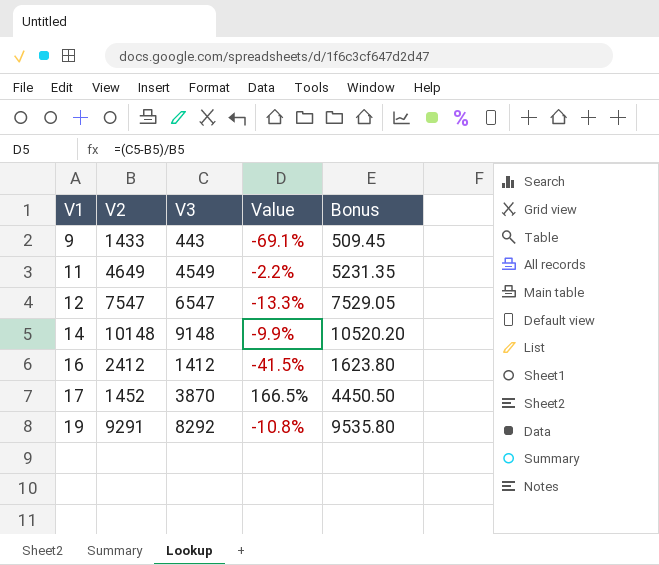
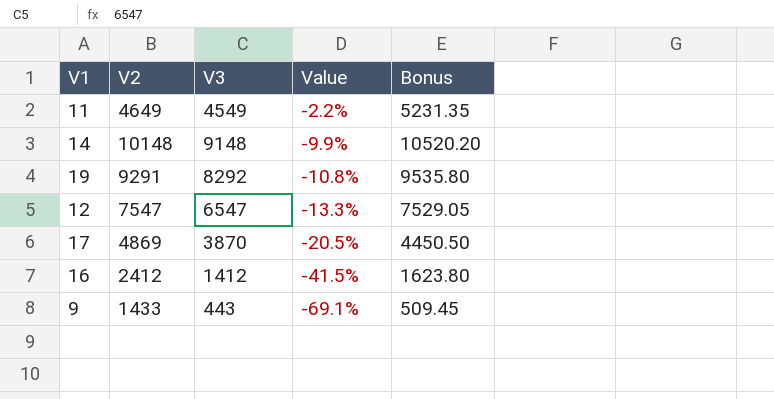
row order: V1 ascending -> Value descending
17 | V2: 1452 -> 4869
17 | Value: 166.5% -> -20.5%

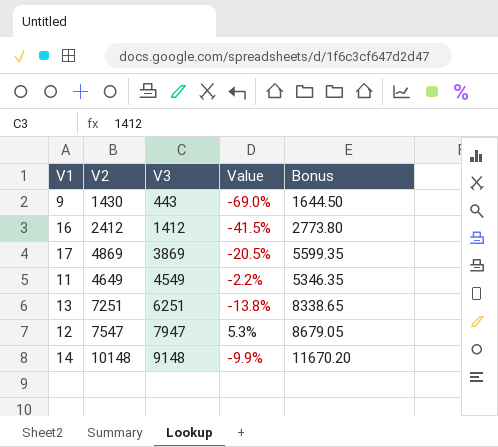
row order: Value descending -> V3 ascending
column Bonus | formula: [V3] * 1.15 -> [V2] * 1.15
row 19: 9291 | 8292 | -10.8% | 9535.80 -> none
9 | V2: 1433 -> 1430
9 | Value: -69.1% -> -69.0%
17 | V3: 3870 -> 3869
row 13: none -> 7251 | 6251 | -13.8% | 8338.65
12 | V3: 6547 -> 7947
12 | Value: -13.3% -> 5.3%

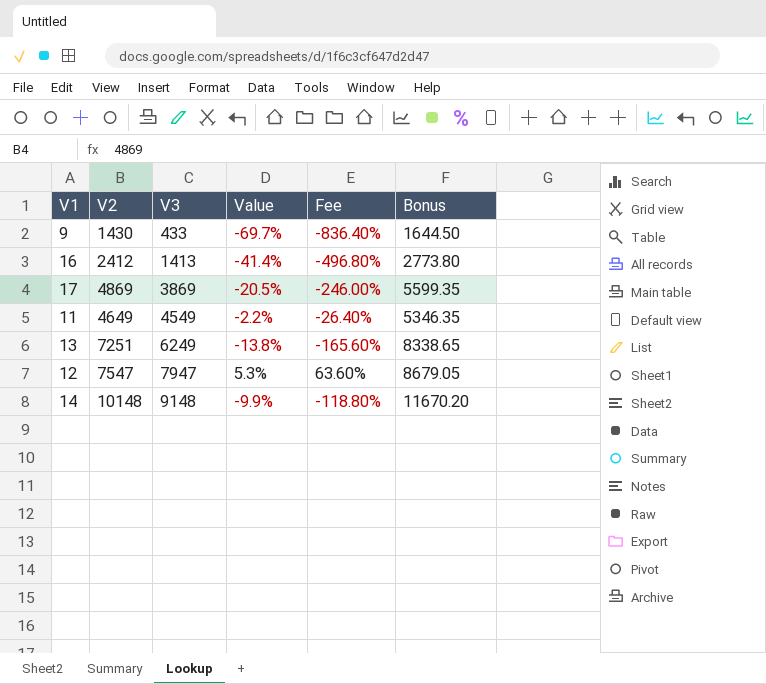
column Fee | formula: none -> [Value] * 12
9 | V3: 443 -> 433
9 | Value: -69.0% -> -69.7%
16 | V3: 1412 -> 1413
16 | Value: -41.5% -> -41.4%
13 | V3: 6251 -> 6249

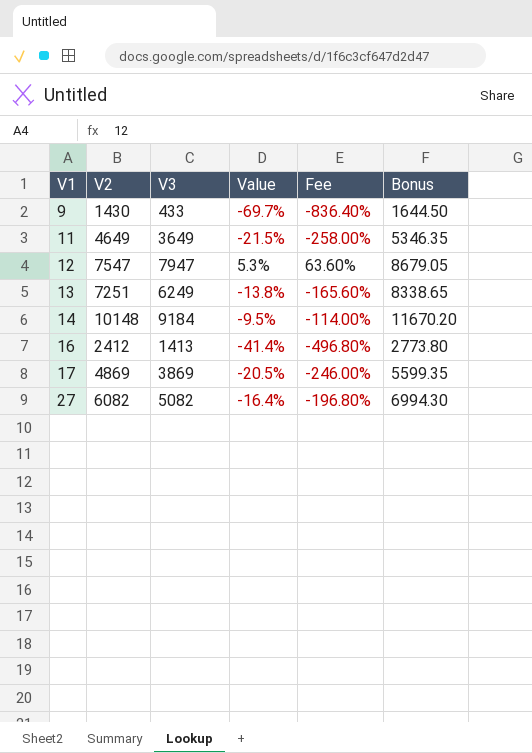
row order: V3 ascending -> V1 ascending
11 | V3: 4549 -> 3649
11 | Value: -2.2% -> -21.5%
11 | Fee: -26.40% -> -258.00%
14 | V3: 9148 -> 9184
14 | Value: -9.9% -> -9.5%
14 | Fee: -118.80% -> -114.00%
row 27: none -> 6082 | 5082 | -16.4% | -196.80% | 6994.30

